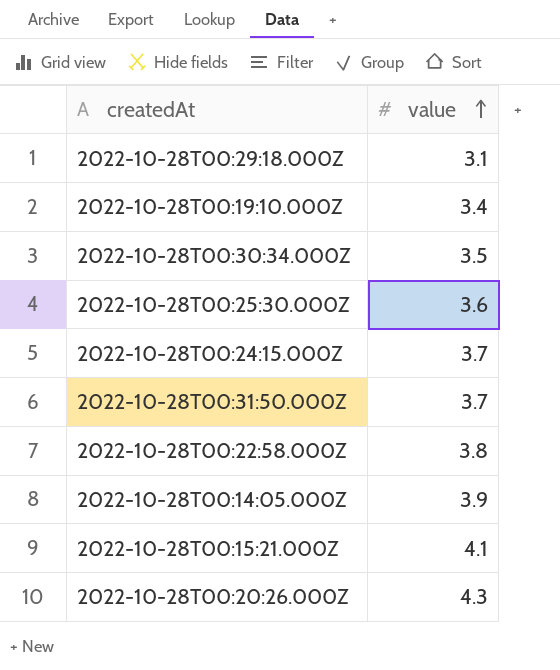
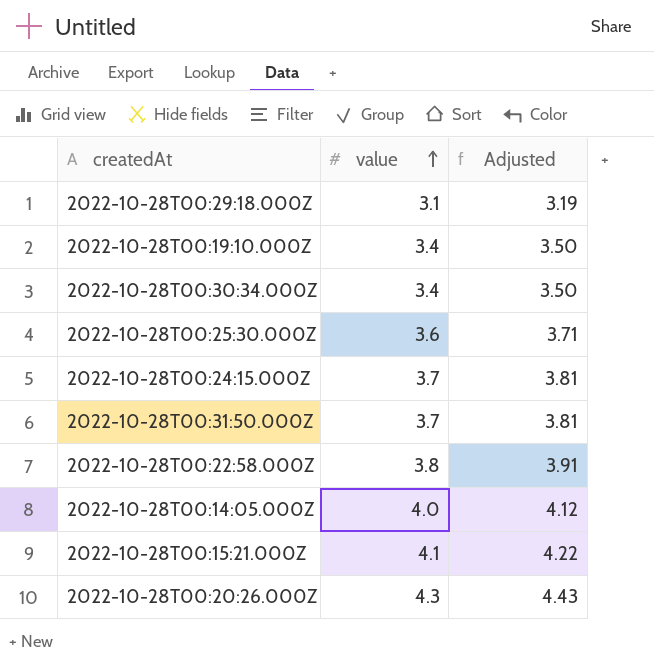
column Adjusted | formula: none -> [value] * 1.03
2022-10-28T00:30:34.000Z | value: 3.5 -> 3.4
2022-10-28T00:14:05.000Z | value: 3.9 -> 4.0

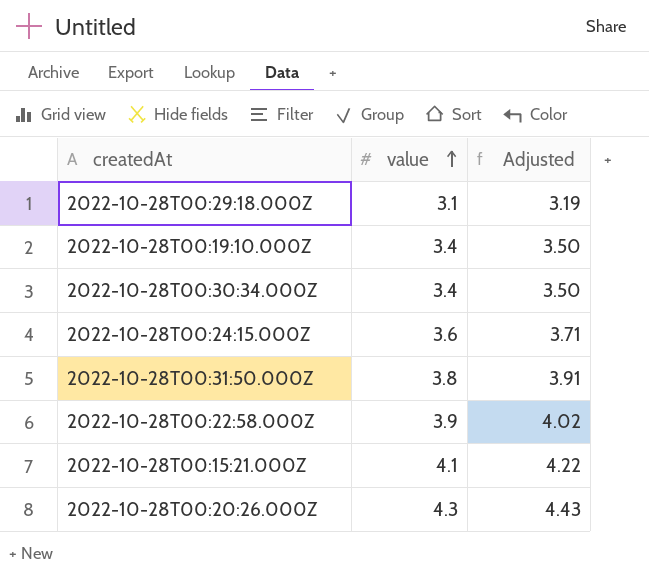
row 2022-10-28T00:25:30.000Z: 3.6 | 3.71 -> none
row 2022-10-28T00:14:05.000Z: 4.0 | 4.12 -> none
2022-10-28T00:24:15.000Z | value: 3.7 -> 3.6
2022-10-28T00:24:15.000Z | Adjusted: 3.81 -> 3.71
2022-10-28T00:31:50.000Z | value: 3.7 -> 3.8
2022-10-28T00:31:50.000Z | Adjusted: 3.81 -> 3.91
2022-10-28T00:22:58.000Z | value: 3.8 -> 3.9
2022-10-28T00:22:58.000Z | Adjusted: 3.91 -> 4.02

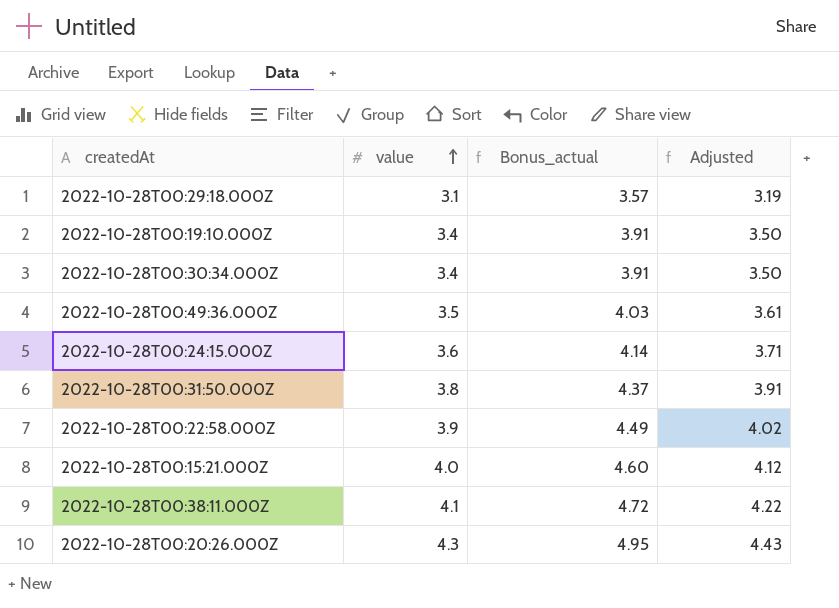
column Bonus_actual | formula: none -> [value] * 1.15
row 2022-10-28T00:49:36.000Z: none -> 3.5 | 4.03 | 3.61
2022-10-28T00:15:21.000Z | value: 4.1 -> 4.0
2022-10-28T00:15:21.000Z | Adjusted: 4.22 -> 4.12
row 2022-10-28T00:38:11.000Z: none -> 4.1 | 4.72 | 4.22

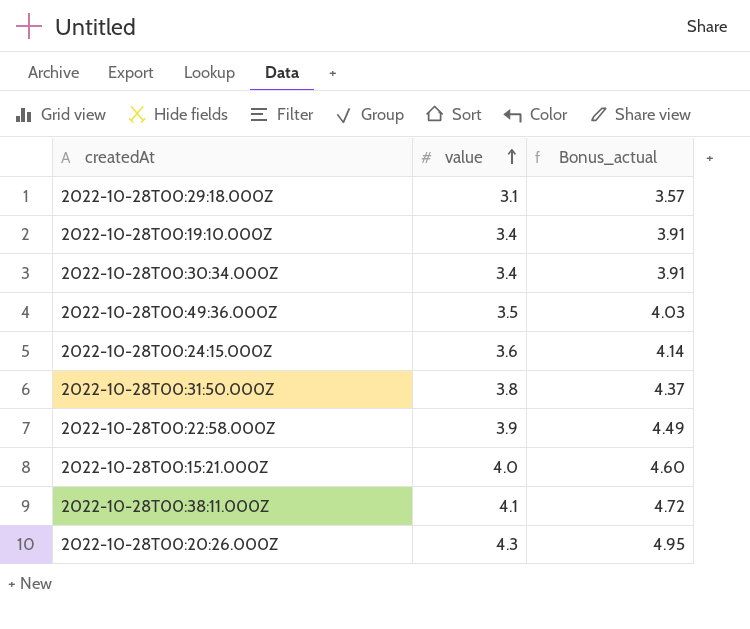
column Adjusted | formula: [value] * 1.03 -> none

